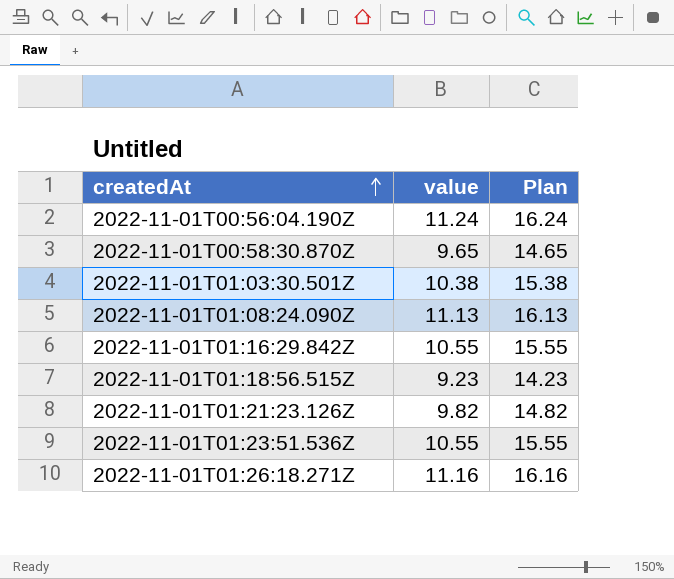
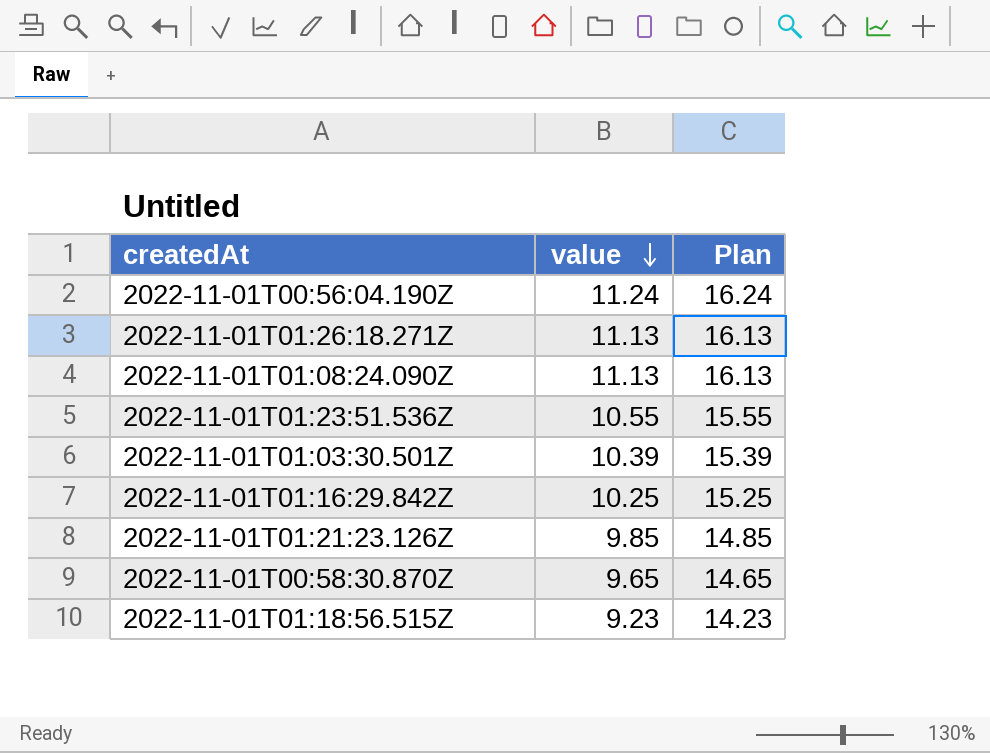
row order: createdAt ascending -> value descending
2022-11-01T01:26:18.271Z | value: 11.16 -> 11.13
2022-11-01T01:26:18.271Z | Plan: 16.16 -> 16.13
2022-11-01T01:03:30.501Z | value: 10.38 -> 10.39
2022-11-01T01:03:30.501Z | Plan: 15.38 -> 15.39
2022-11-01T01:16:29.842Z | value: 10.55 -> 10.25
2022-11-01T01:16:29.842Z | Plan: 15.55 -> 15.25
2022-11-01T01:21:23.126Z | value: 9.82 -> 9.85
2022-11-01T01:21:23.126Z | Plan: 14.82 -> 14.85

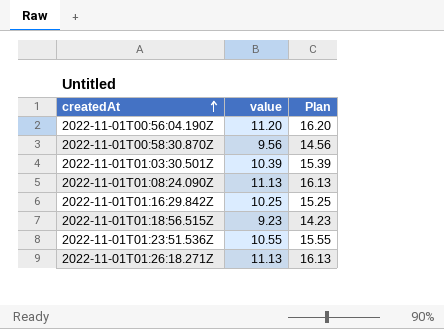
row order: value descending -> createdAt ascending
row 2022-11-01T01:21:23.126Z: 9.85 | 14.85 -> none
2022-11-01T00:56:04.190Z | value: 11.24 -> 11.20
2022-11-01T00:56:04.190Z | Plan: 16.24 -> 16.20
2022-11-01T00:58:30.870Z | value: 9.65 -> 9.56
2022-11-01T00:58:30.870Z | Plan: 14.65 -> 14.56

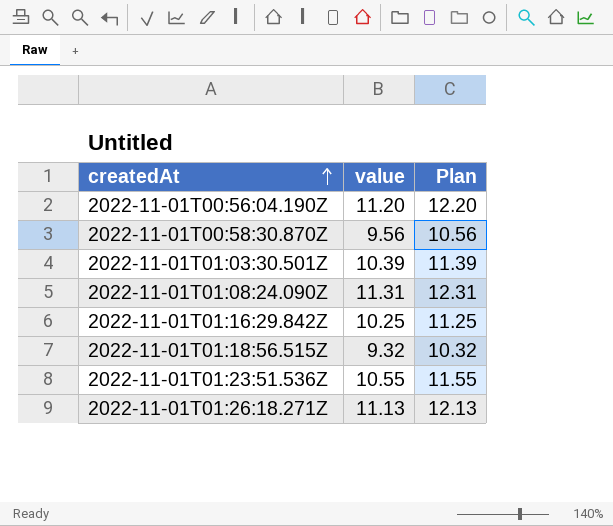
column Plan | formula: [value] + 5 -> [value] + 1
2022-11-01T01:08:24.090Z | value: 11.13 -> 11.31
2022-11-01T01:18:56.515Z | value: 9.23 -> 9.32

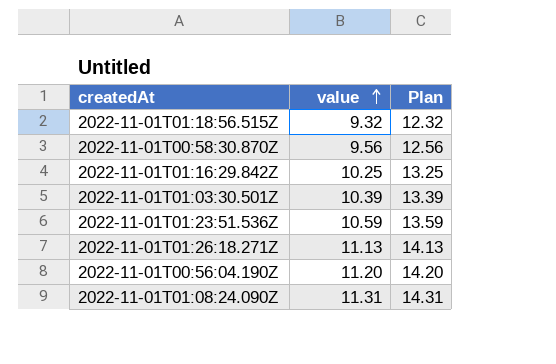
row order: createdAt ascending -> value ascending
column Plan | formula: [value] + 1 -> [value] + 3
2022-11-01T01:23:51.536Z | value: 10.55 -> 10.59

